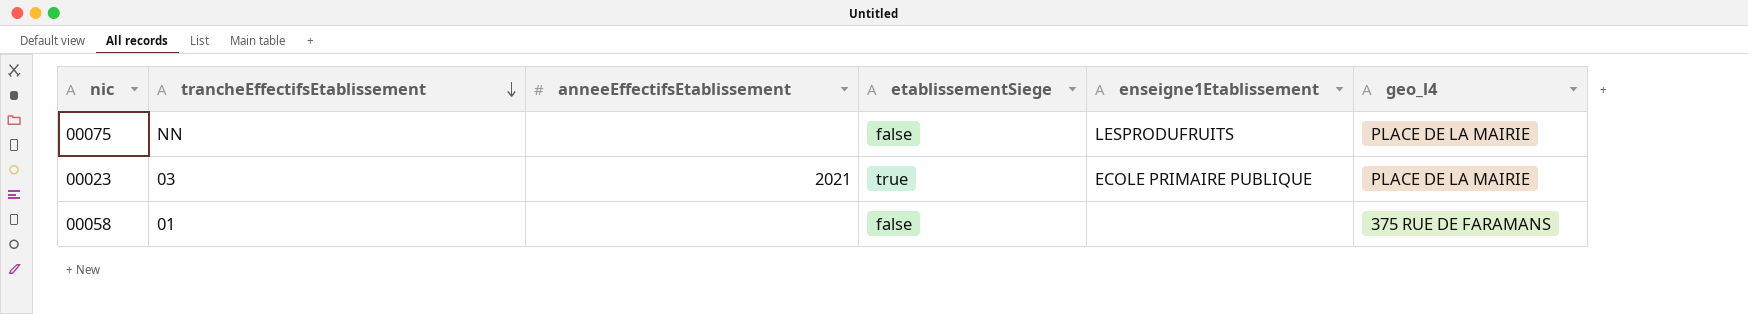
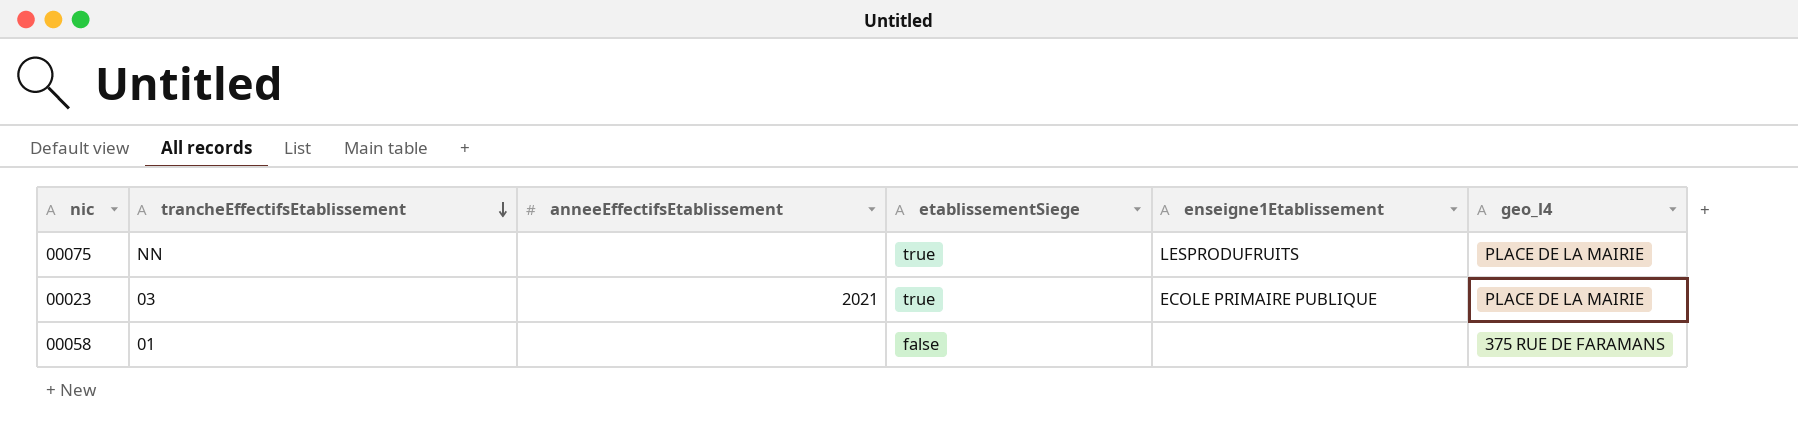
00075 | etablissementSiege: false -> true

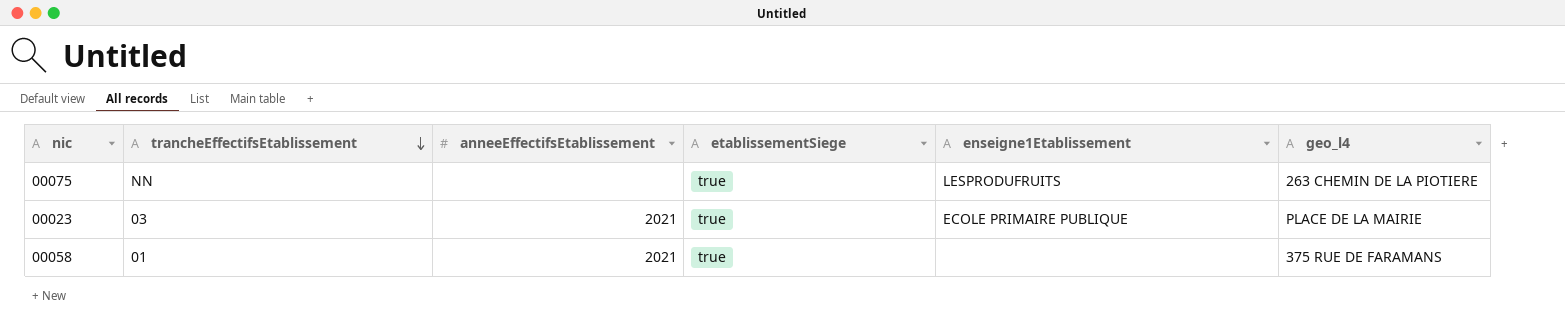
00075 | geo_l4: PLACE DE LA MAIRIE -> 263 CHEMIN DE LA PIOTIERE
00058 | anneeEffectifsEtablissement: none -> 2021
00058 | etablissementSiege: false -> true

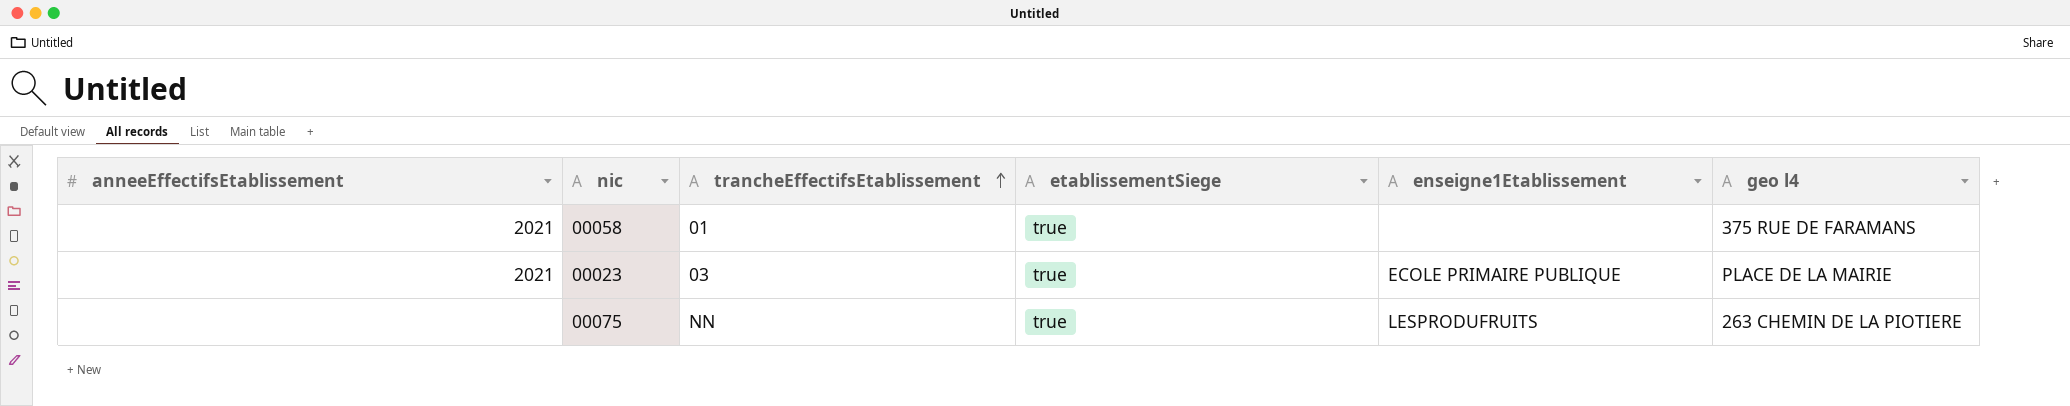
row order: trancheEffectifsEtablissement descending -> trancheEffectifsEtablissement ascending
column anneeEffectifsEtablissement | position: 3 -> 1
column name: geo_l4 -> geo l4

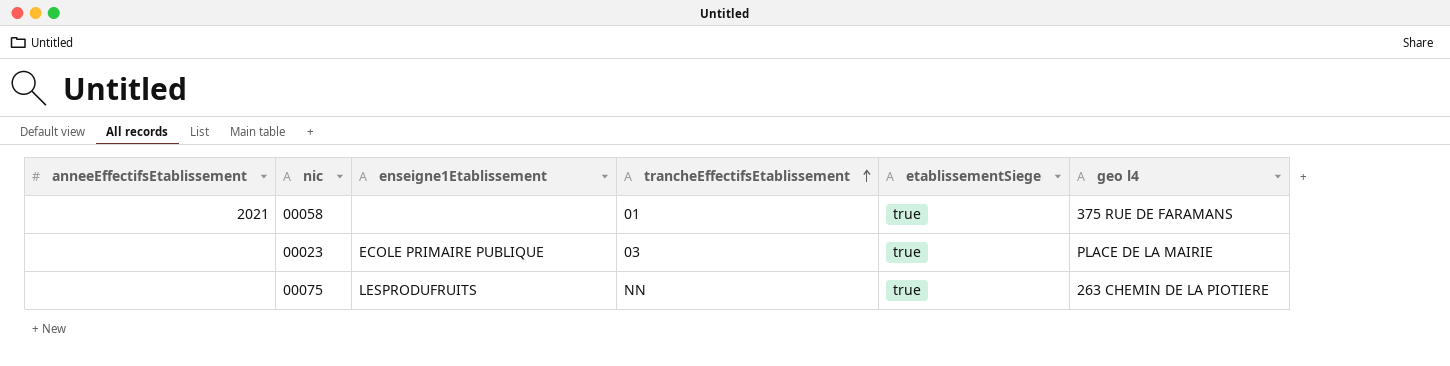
column enseigne1Etablissement | position: 5 -> 3
00023 | anneeEffectifsEtablissement: 2021 -> none

